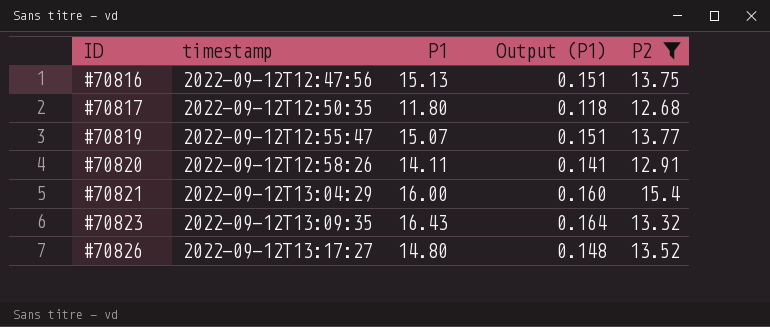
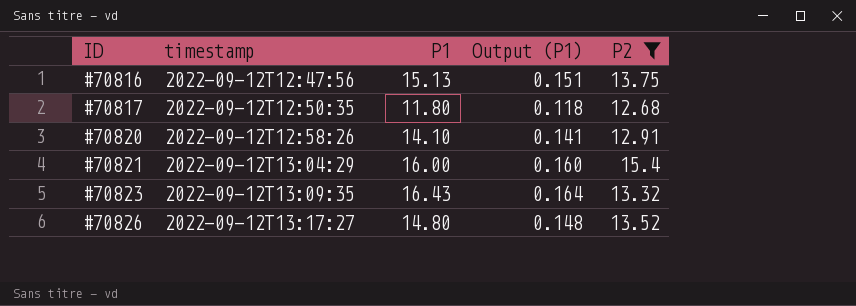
row #70819: 2022-09-12T12:55:47 | 15.07 | 0.151 | 13.77 -> none
#70820 | P1: 14.11 -> 14.10

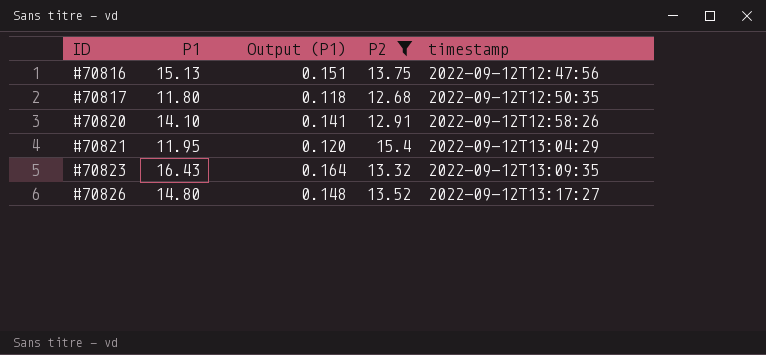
column timestamp | position: 2 -> 5
#70821 | P1: 16.00 -> 11.95
#70821 | Output (P1): 0.160 -> 0.120

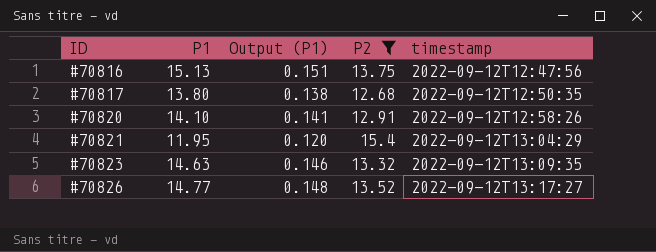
#70817 | P1: 11.80 -> 13.80
#70817 | Output (P1): 0.118 -> 0.138
#70823 | P1: 16.43 -> 14.63
#70823 | Output (P1): 0.164 -> 0.146
#70826 | P1: 14.80 -> 14.77

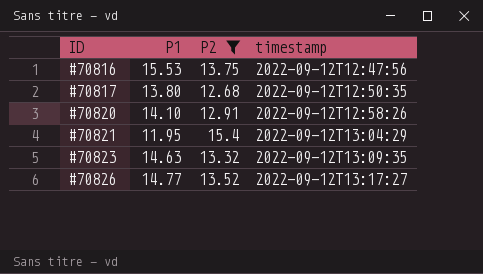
column Output (P1) | formula: [P1] * 0.01 -> none
#70816 | P1: 15.13 -> 15.53

